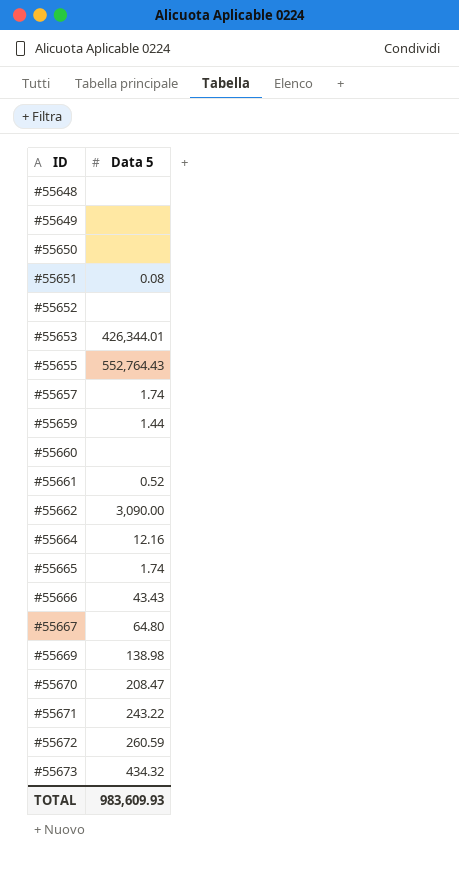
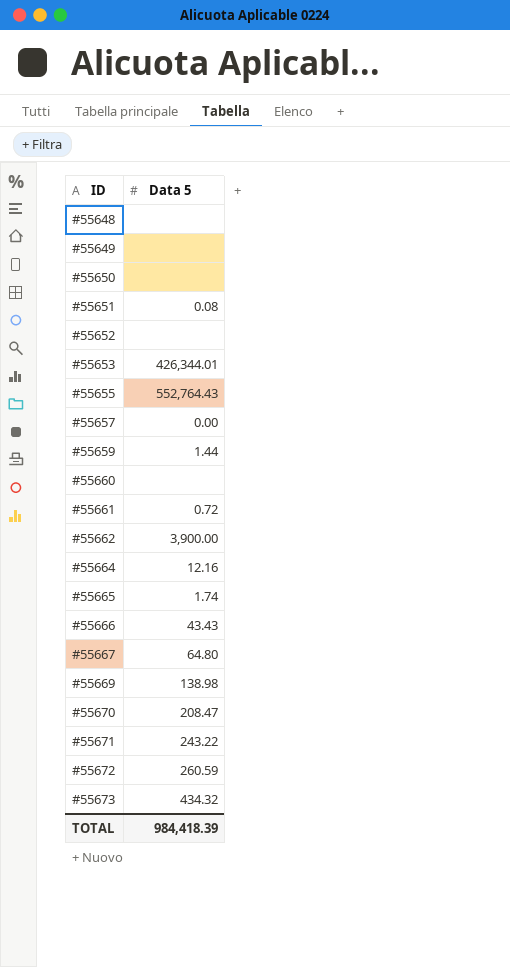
#55657 | Data 5: 1.74 -> 0.00
#55661 | Data 5: 0.52 -> 0.72
#55662 | Data 5: 3,090.00 -> 3,900.00
TOTAL | Data 5: 983,609.93 -> 984,418.39

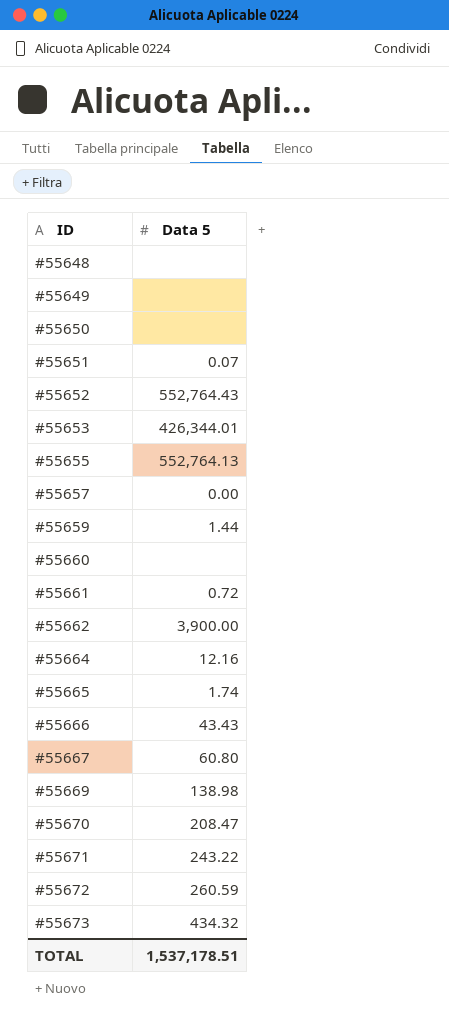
#55651 | Data 5: 0.08 -> 0.07
#55652 | Data 5: none -> 552,764.43
#55655 | Data 5: 552,764.43 -> 552,764.13
#55667 | Data 5: 64.80 -> 60.80
TOTAL | Data 5: 984,418.39 -> 1,537,178.51

